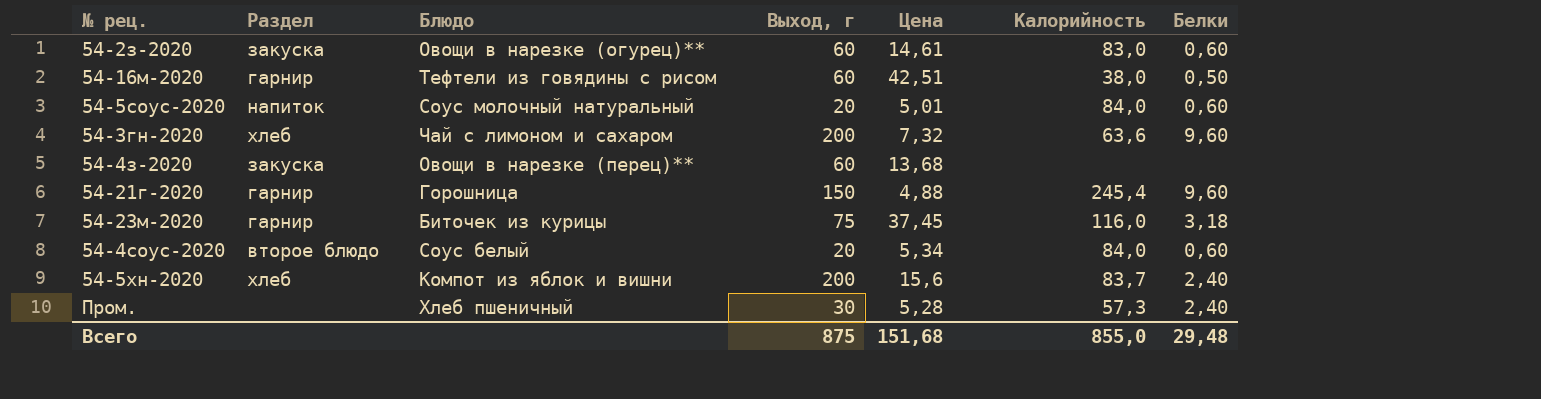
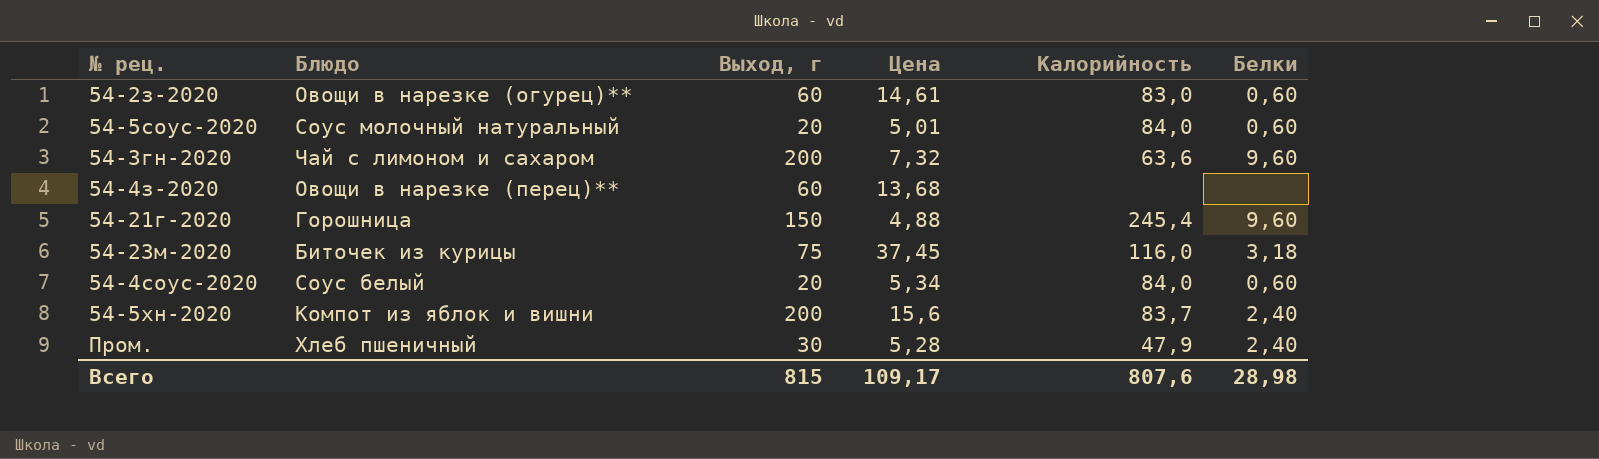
column Раздел | position: 2 -> none
row 54-16м-2020: гарнир | Тефтели из говядины с рисом | 60 | 42,51 | 38,0 | 0,50 -> none
Пром. | Калорийность: 57,3 -> 47,9
Всего | Выход, г: 875 -> 815
Всего | Цена: 151,68 -> 109,17
Всего | Калорийность: 855,0 -> 807,6
Всего | Белки: 29,48 -> 28,98

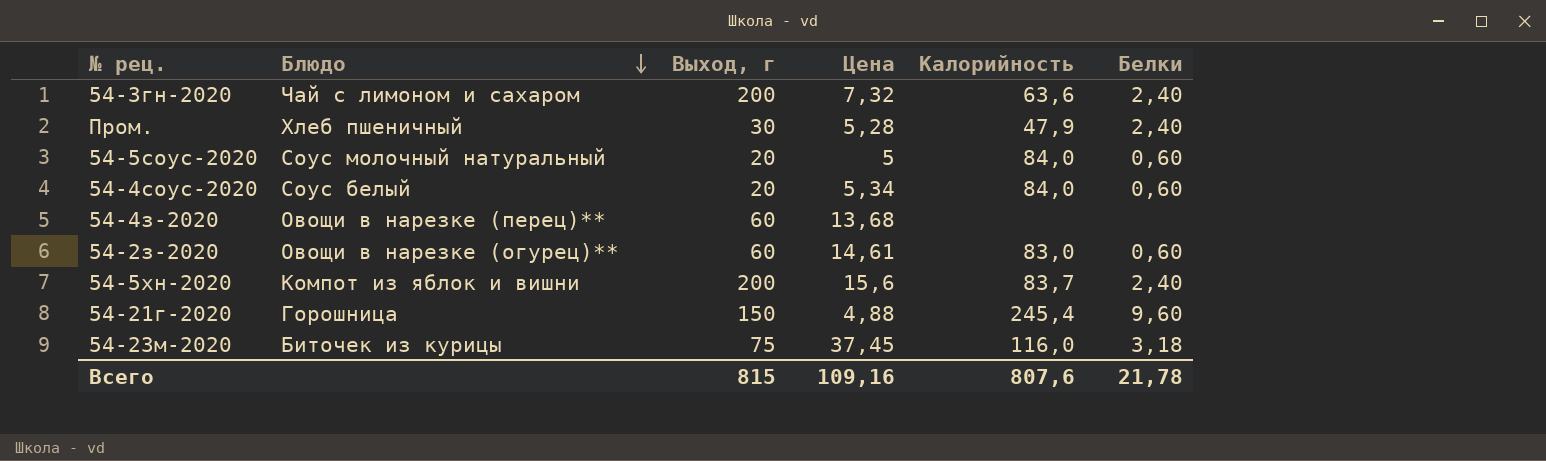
row order: none -> Блюдо descending
54-3гн-2020 | Белки: 9,60 -> 2,40
54-5соус-2020 | Цена: 5,01 -> 5
Всего | Цена: 109,17 -> 109,16
Всего | Белки: 28,98 -> 21,78

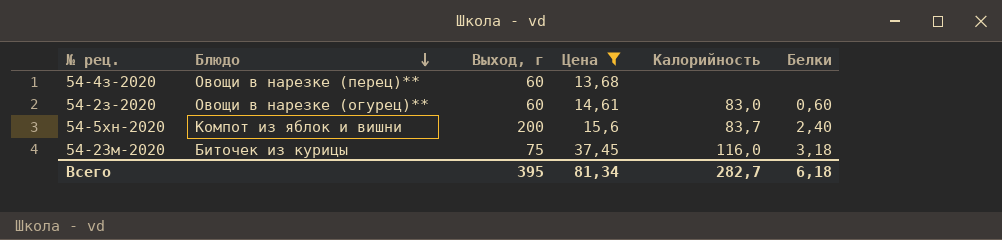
filter: none -> Цена >= 13,68
Всего | Выход, г: 815 -> 395
Всего | Цена: 109,16 -> 81,34
Всего | Калорийность: 807,6 -> 282,7
Всего | Белки: 21,78 -> 6,18

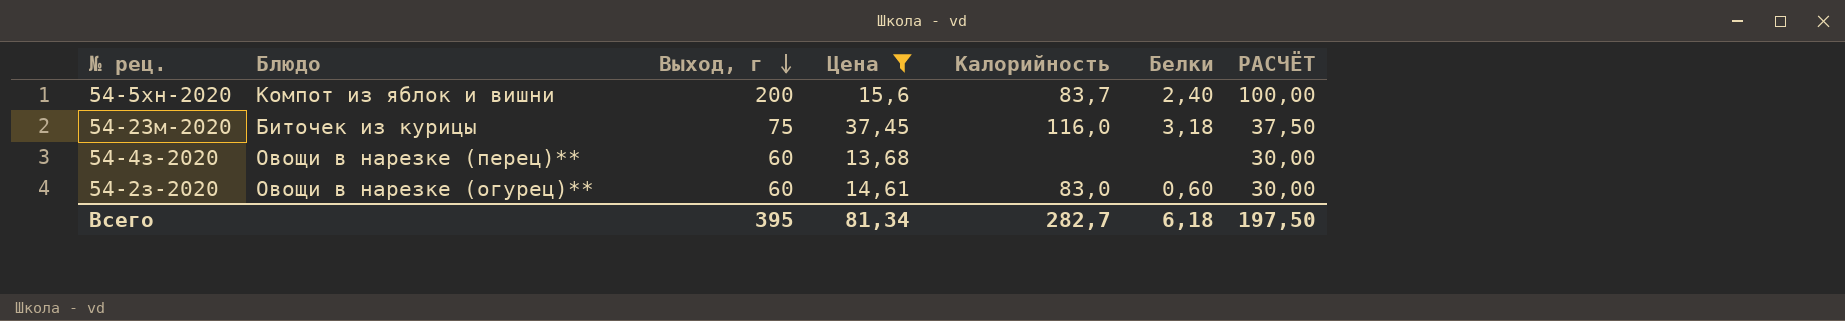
row order: Блюдо descending -> Выход, г descending
column РАСЧЁТ | formula: none -> [Выход, г] * 0,5

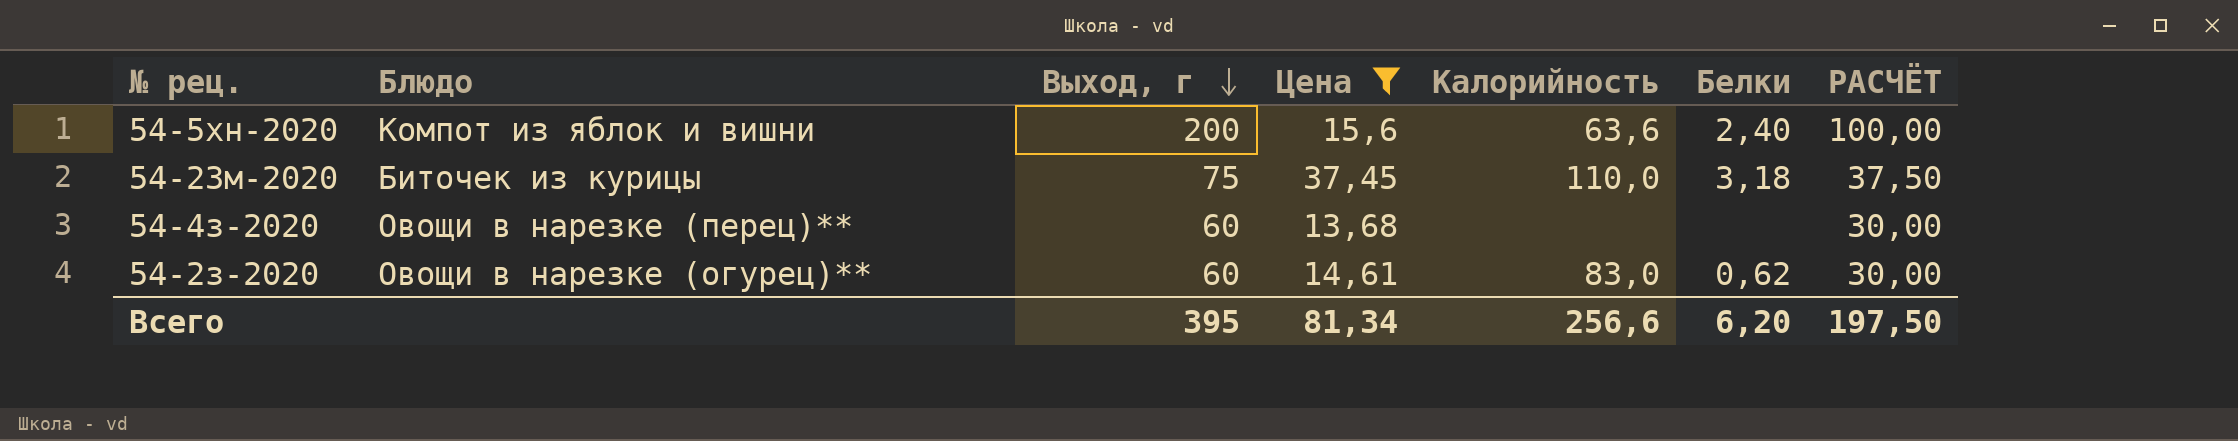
54-5хн-2020 | Калорийность: 83,7 -> 63,6
54-23м-2020 | Калорийность: 116,0 -> 110,0
54-2з-2020 | Белки: 0,60 -> 0,62
Всего | Калорийность: 282,7 -> 256,6
Всего | Белки: 6,18 -> 6,20

